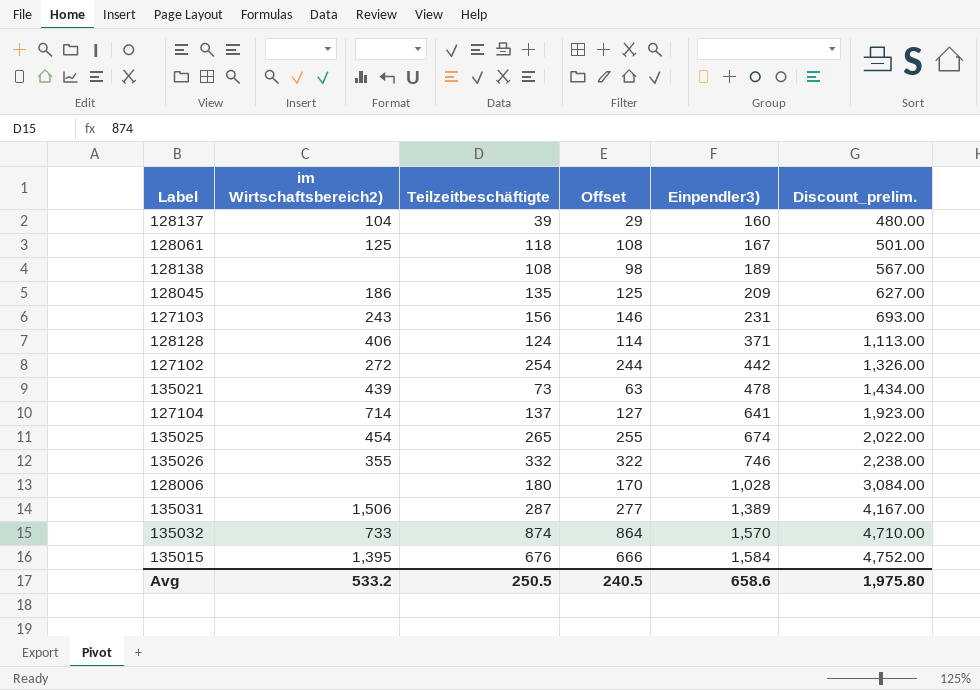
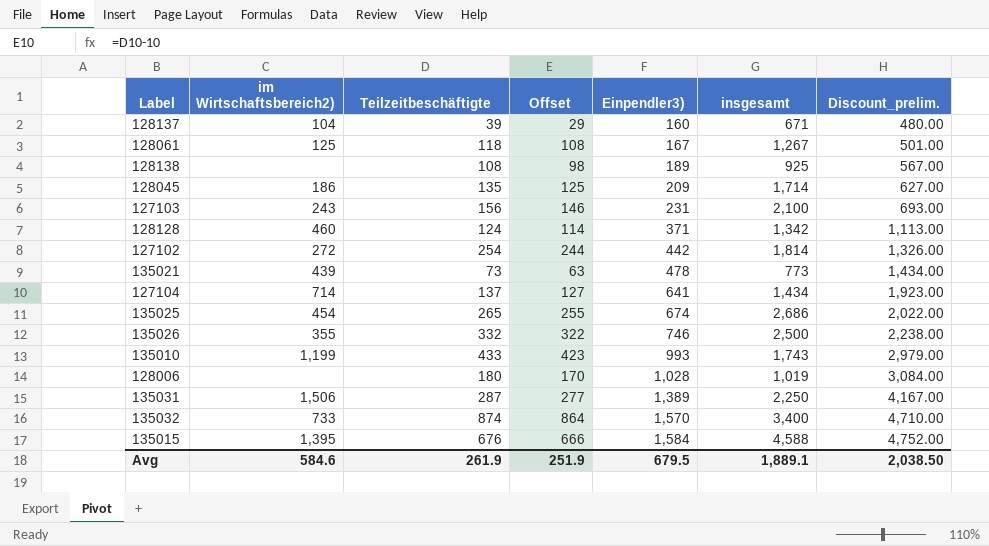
column insgesamt | position: none -> 6
128128 | im Wirtschaftsbereich2): 406 -> 460
row 135010: none -> 1,199 | 433 | 423 | 993 | 1,743 | 2,979.00
Avg | im Wirtschaftsbereich2): 533.2 -> 584.6
Avg | Teilzeitbeschäftigte: 250.5 -> 261.9
Avg | Offset: 240.5 -> 251.9
Avg | Einpendler3): 658.6 -> 679.5
Avg | Discount_prelim.: 1,975.80 -> 2,038.50

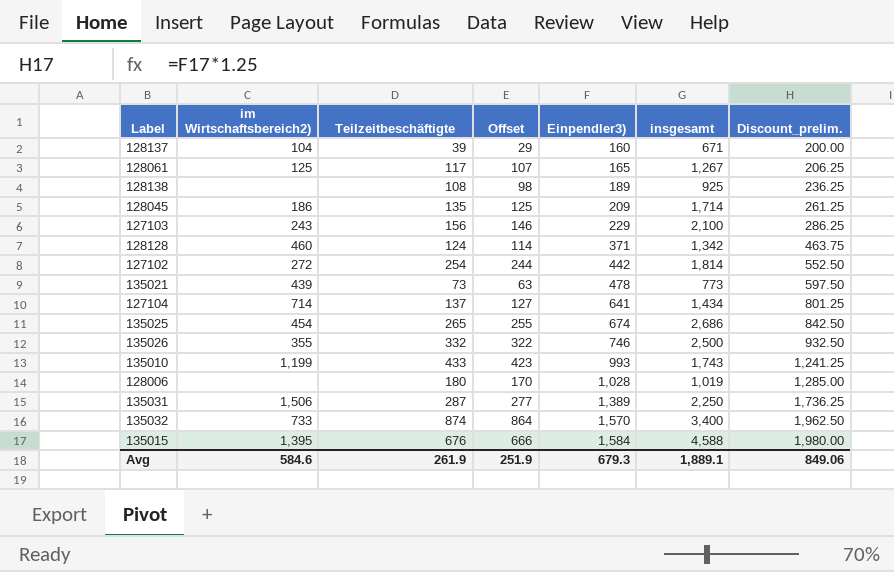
column Discount_prelim. | formula: [Einpendler3)] * 3 -> [Einpendler3)] * 1.25
128061 | Teilzeitbeschäftigte: 118 -> 117
128061 | Offset: 108 -> 107
128061 | Einpendler3): 167 -> 165
127103 | Einpendler3): 231 -> 229
Avg | Einpendler3): 679.5 -> 679.3
Avg | Discount_prelim.: 2,038.50 -> 849.06

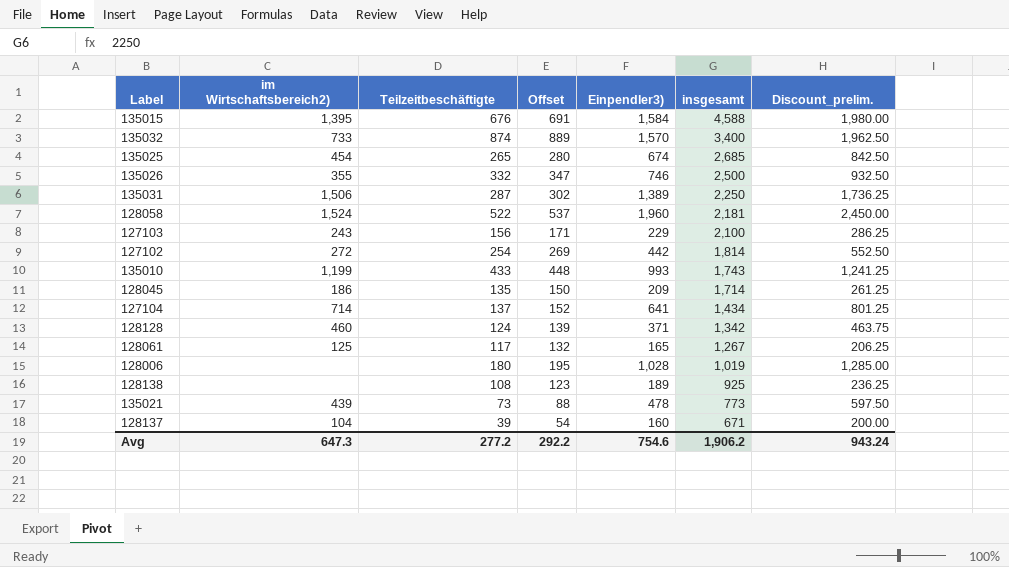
row order: Einpendler3) ascending -> insgesamt descending
column Offset | formula: [Teilzeitbeschäftigte] - 10 -> [Teilzeitbeschäftigte] + 15
135025 | insgesamt: 2,686 -> 2,685
row 128058: none -> 1,524 | 522 | 537 | 1,960 | 2,181 | 2,450.00
Avg | im Wirtschaftsbereich2): 584.6 -> 647.3
Avg | Teilzeitbeschäftigte: 261.9 -> 277.2
Avg | Offset: 251.9 -> 292.2
Avg | Einpendler3): 679.3 -> 754.6
Avg | insgesamt: 1,889.1 -> 1,906.2
Avg | Discount_prelim.: 849.06 -> 943.24

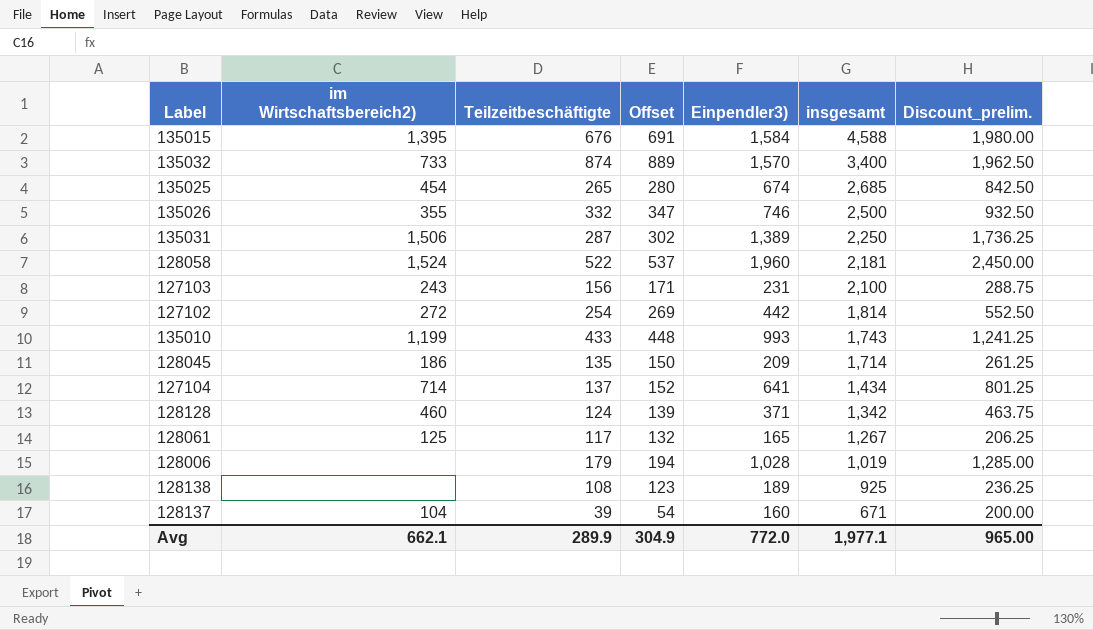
row 135021: 439 | 73 | 88 | 478 | 773 | 597.50 -> none
127103 | Einpendler3): 229 -> 231
127103 | Discount_prelim.: 286.25 -> 288.75
128006 | Teilzeitbeschäftigte: 180 -> 179
128006 | Offset: 195 -> 194
Avg | im Wirtschaftsbereich2): 647.3 -> 662.1
Avg | Teilzeitbeschäftigte: 277.2 -> 289.9
Avg | Offset: 292.2 -> 304.9
Avg | Einpendler3): 754.6 -> 772.0
Avg | insgesamt: 1,906.2 -> 1,977.1
Avg | Discount_prelim.: 943.24 -> 965.00

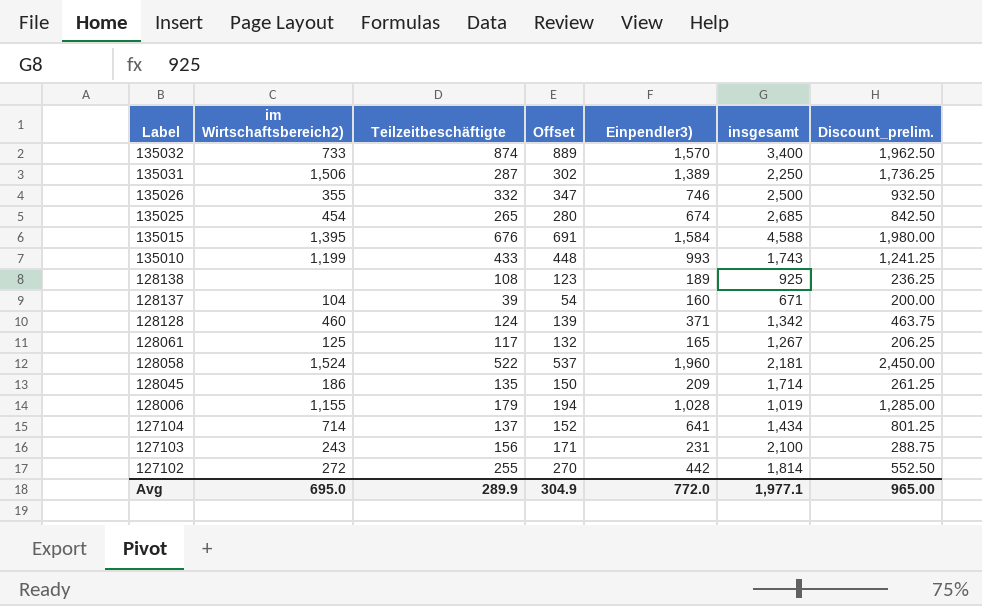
row order: insgesamt descending -> Label descending
128006 | im Wirtschaftsbereich2): none -> 1,155
127102 | Teilzeitbeschäftigte: 254 -> 255
127102 | Offset: 269 -> 270
Avg | im Wirtschaftsbereich2): 662.1 -> 695.0

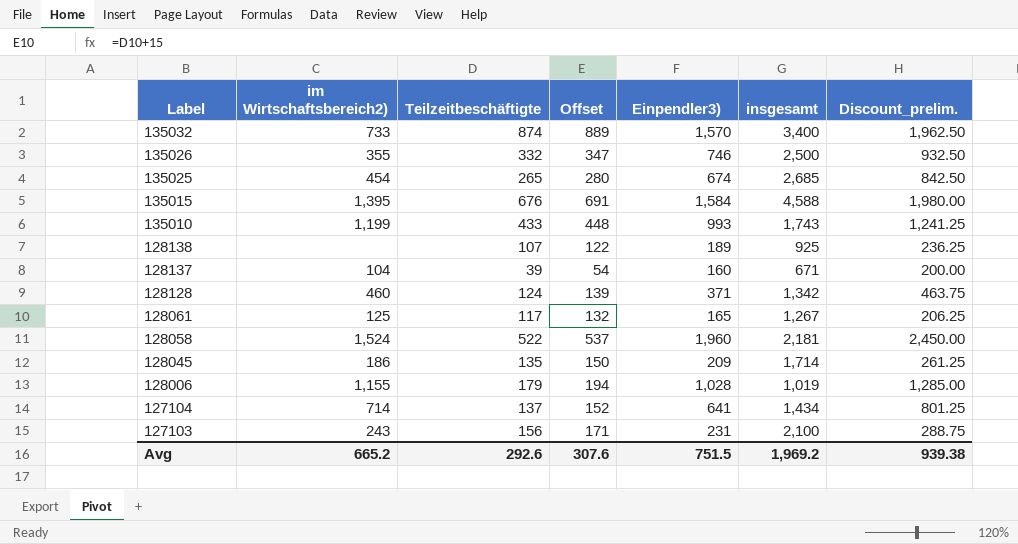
row 135031: 1,506 | 287 | 302 | 1,389 | 2,250 | 1,736.25 -> none
row 127102: 272 | 255 | 270 | 442 | 1,814 | 552.50 -> none
128138 | Teilzeitbeschäftigte: 108 -> 107
128138 | Offset: 123 -> 122
Avg | im Wirtschaftsbereich2): 695.0 -> 665.2
Avg | Teilzeitbeschäftigte: 289.9 -> 292.6
Avg | Offset: 304.9 -> 307.6
Avg | Einpendler3): 772.0 -> 751.5
Avg | insgesamt: 1,977.1 -> 1,969.2
Avg | Discount_prelim.: 965.00 -> 939.38

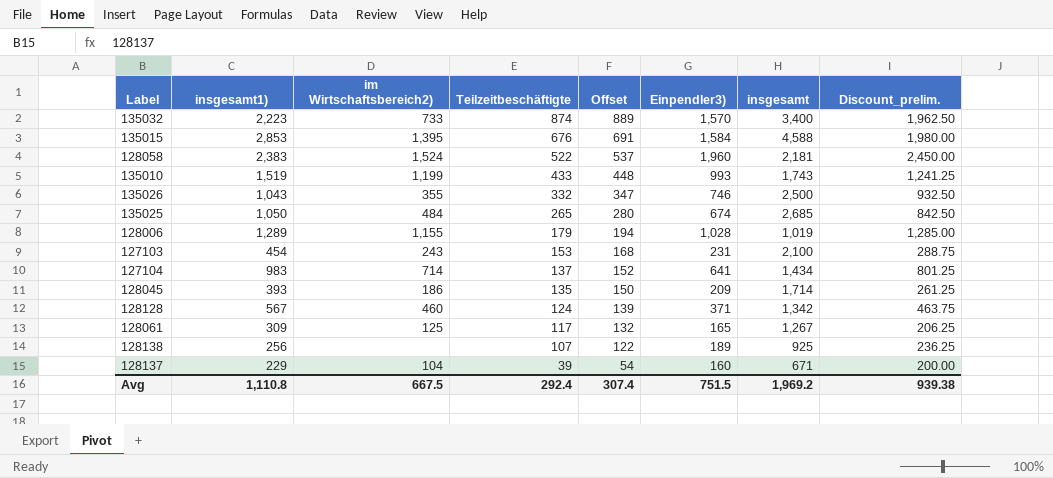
row order: Label descending -> Teilzeitbeschäftigte descending
column insgesamt1) | position: none -> 2
135025 | im Wirtschaftsbereich2): 454 -> 484
127103 | Teilzeitbeschäftigte: 156 -> 153
127103 | Offset: 171 -> 168
Avg | im Wirtschaftsbereich2): 665.2 -> 667.5
Avg | Teilzeitbeschäftigte: 292.6 -> 292.4
Avg | Offset: 307.6 -> 307.4

